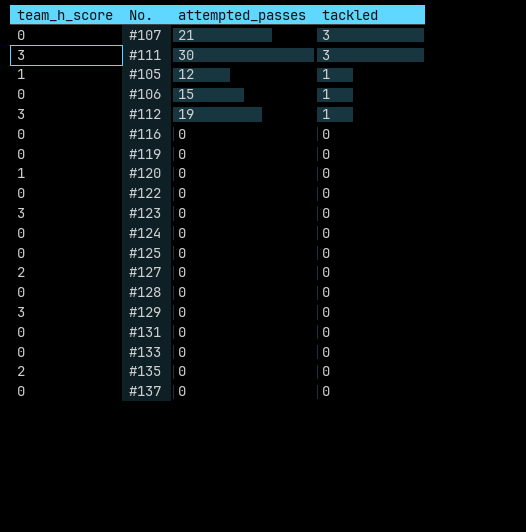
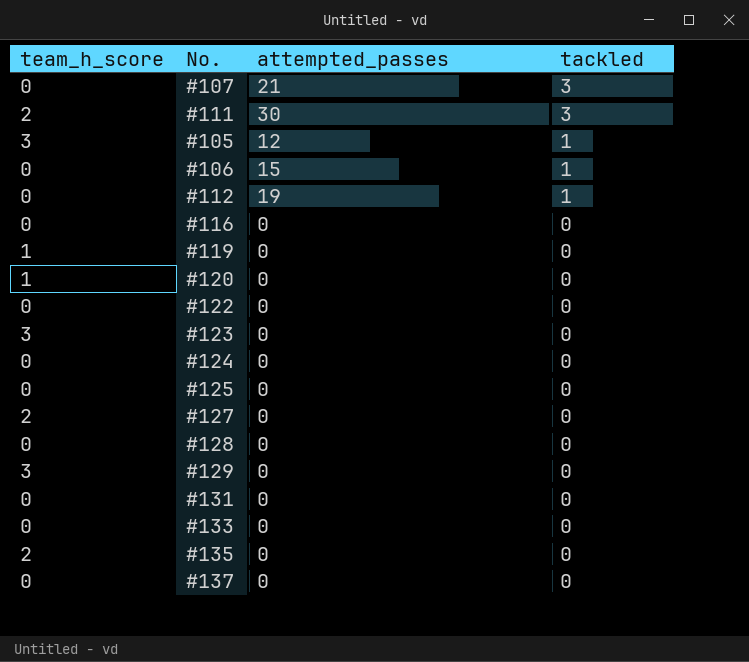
#111 | team_h_score: 3 -> 2
#105 | team_h_score: 1 -> 3
#112 | team_h_score: 3 -> 0
#119 | team_h_score: 0 -> 1

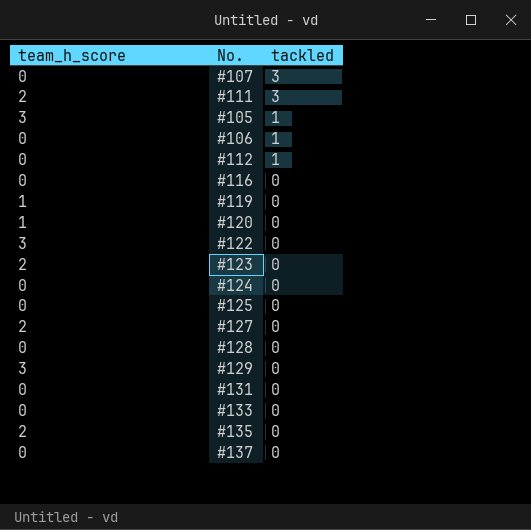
column attempted_passes | position: 3 -> none
#122 | team_h_score: 0 -> 3
#123 | team_h_score: 3 -> 2

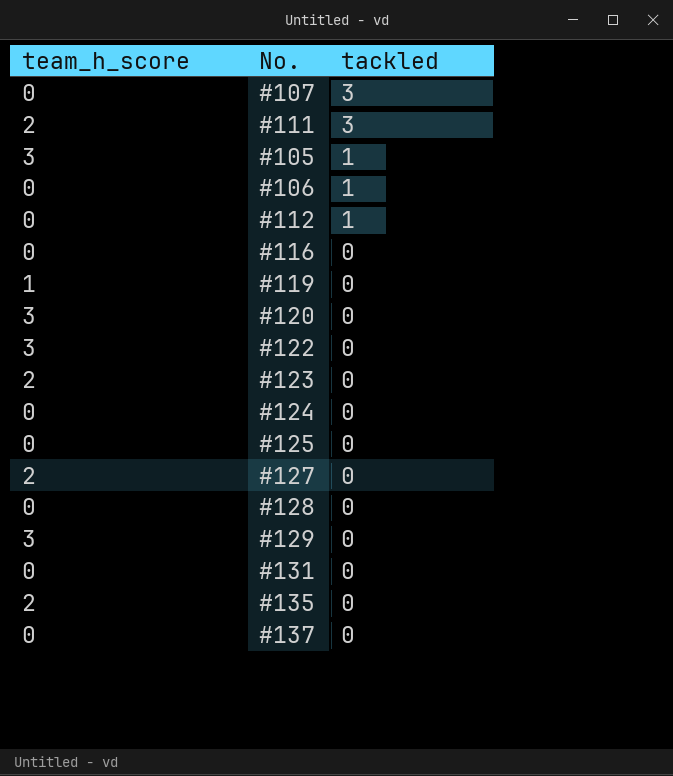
row #133: 0 | 0 -> none
#120 | team_h_score: 1 -> 3

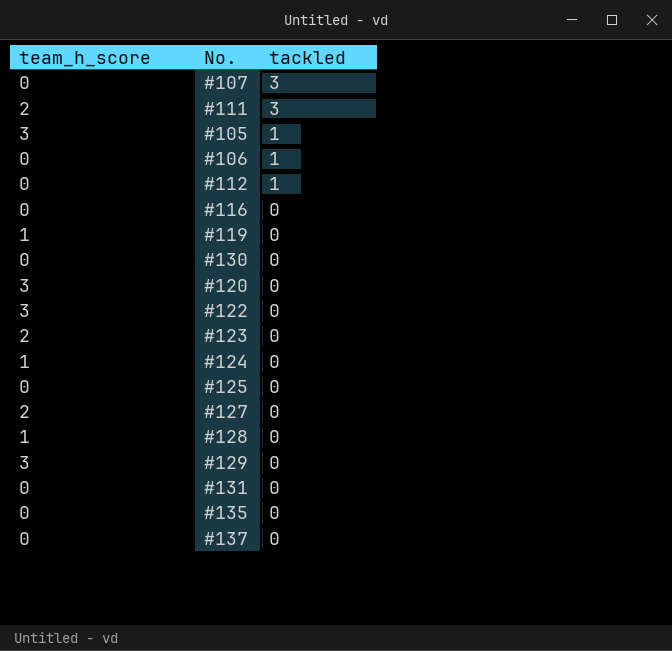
row #130: none -> 0 | 0
#124 | team_h_score: 0 -> 1
#128 | team_h_score: 0 -> 1
#135 | team_h_score: 2 -> 0

